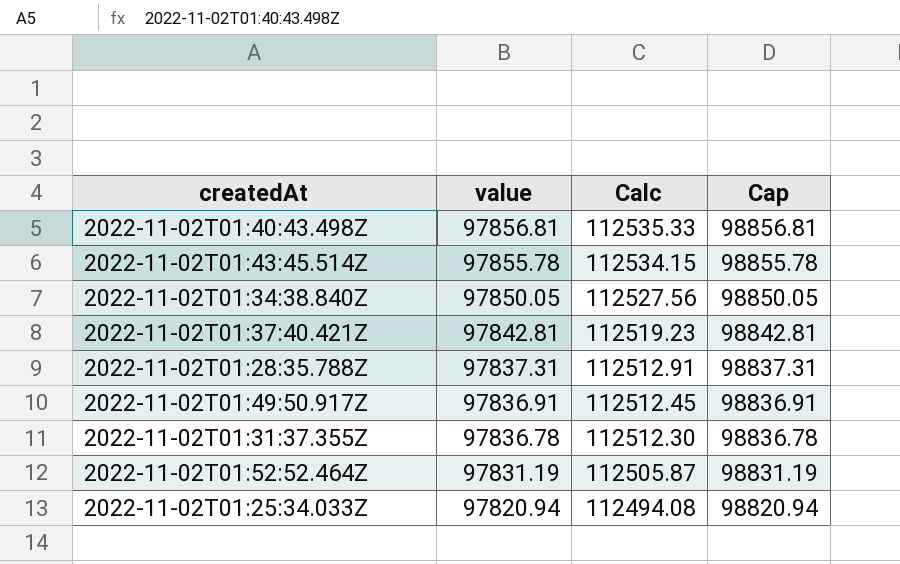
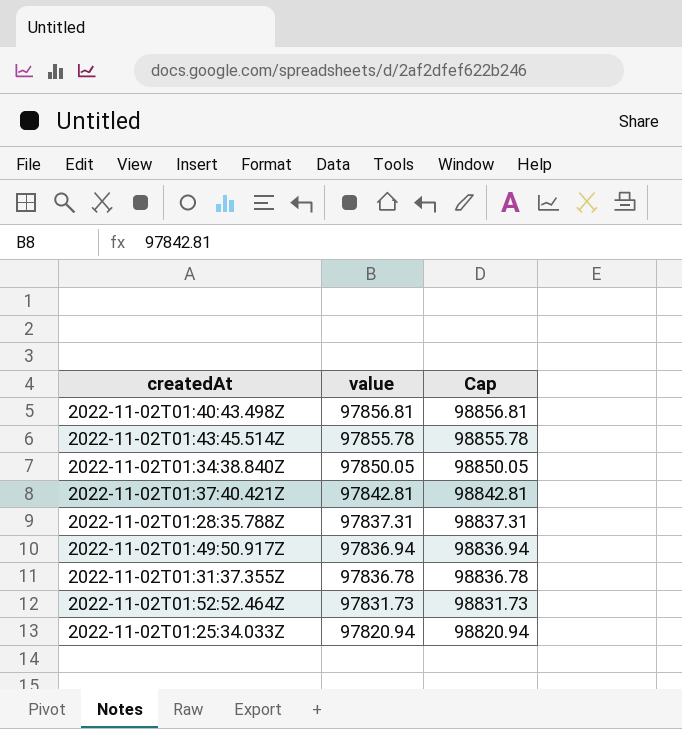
column Calc | formula: [value] * 1.15 -> none
2022-11-02T01:49:50.917Z | value: 97836.91 -> 97836.94
2022-11-02T01:49:50.917Z | Cap: 98836.91 -> 98836.94
2022-11-02T01:52:52.464Z | value: 97831.19 -> 97831.73
2022-11-02T01:52:52.464Z | Cap: 98831.19 -> 98831.73

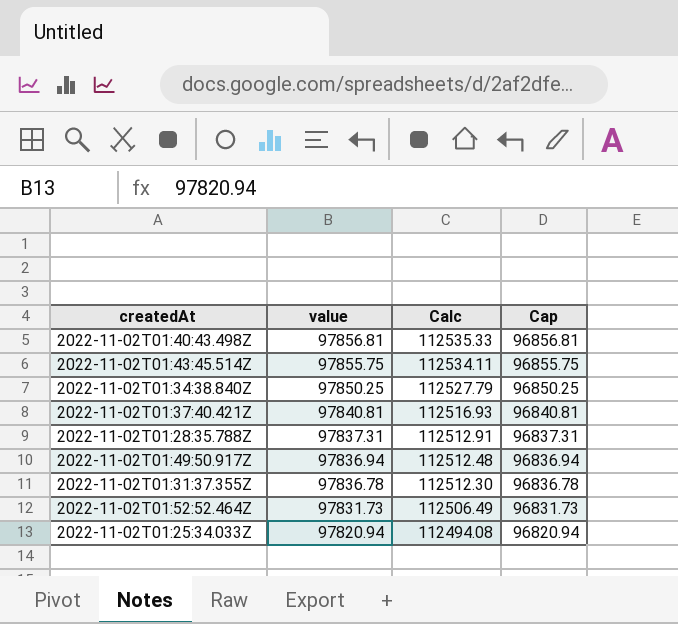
column Calc | formula: none -> [value] * 1.15
column Cap | formula: [value] + 1000 -> [value] - 1000
2022-11-02T01:43:45.514Z | value: 97855.78 -> 97855.75
2022-11-02T01:34:38.840Z | value: 97850.05 -> 97850.25
2022-11-02T01:37:40.421Z | value: 97842.81 -> 97840.81

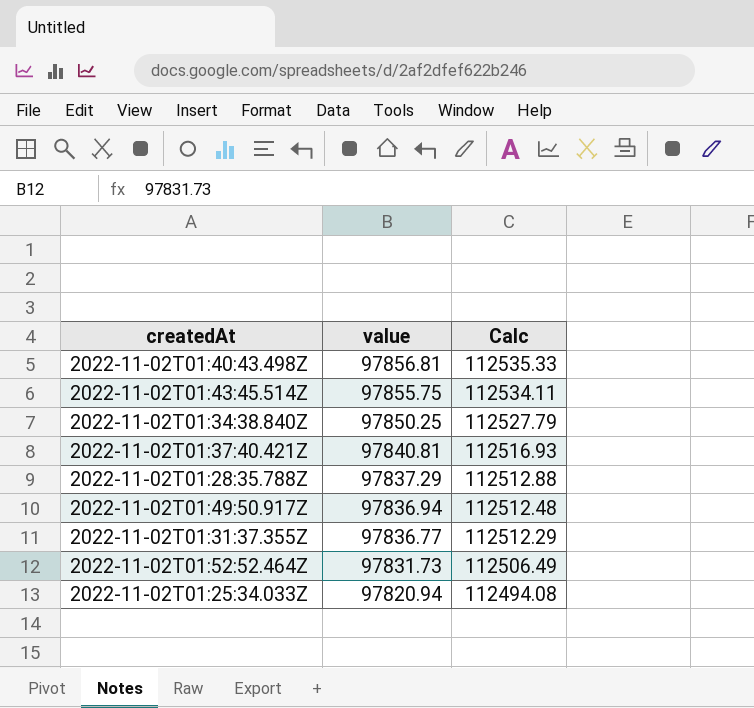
column Cap | formula: [value] - 1000 -> none
2022-11-02T01:28:35.788Z | value: 97837.31 -> 97837.29
2022-11-02T01:28:35.788Z | Calc: 112512.91 -> 112512.88
2022-11-02T01:31:37.355Z | value: 97836.78 -> 97836.77
2022-11-02T01:31:37.355Z | Calc: 112512.30 -> 112512.29

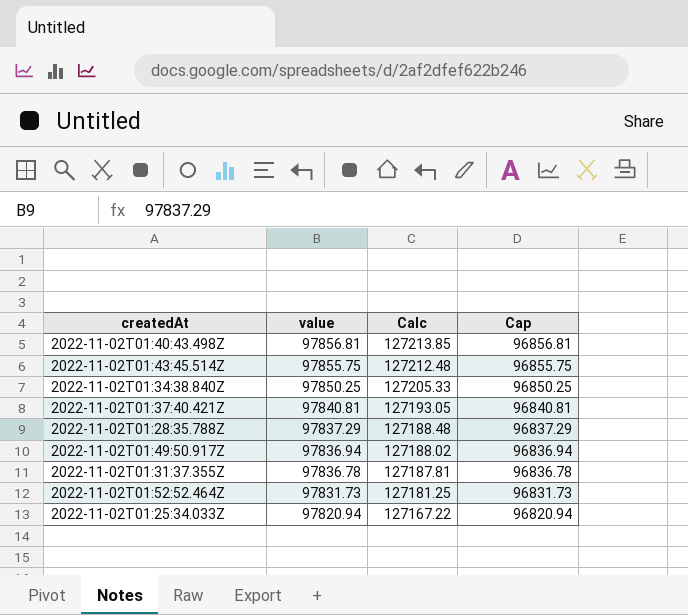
column Calc | formula: [value] * 1.15 -> [value] * 1.3
column Cap | formula: none -> [value] - 1000
2022-11-02T01:31:37.355Z | value: 97836.77 -> 97836.78

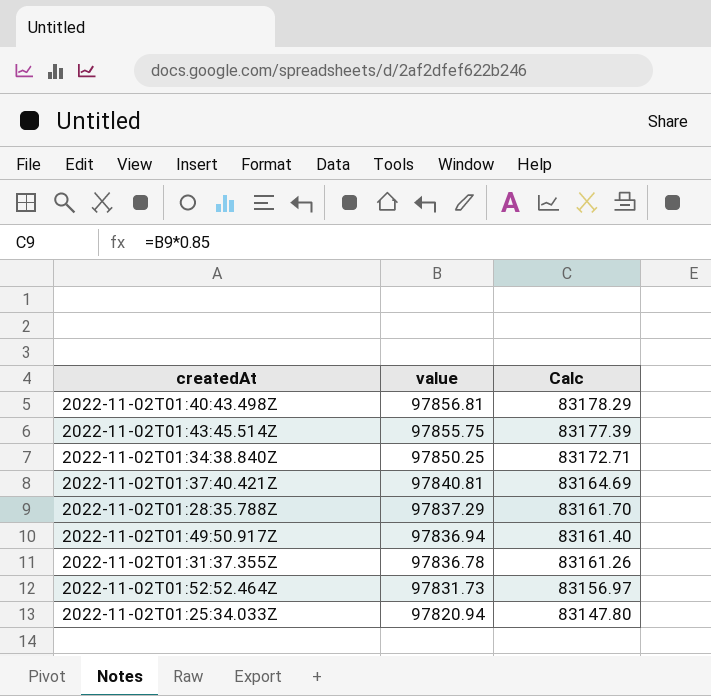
column Cap | formula: [value] - 1000 -> none
column Calc | formula: [value] * 1.3 -> [value] * 0.85

